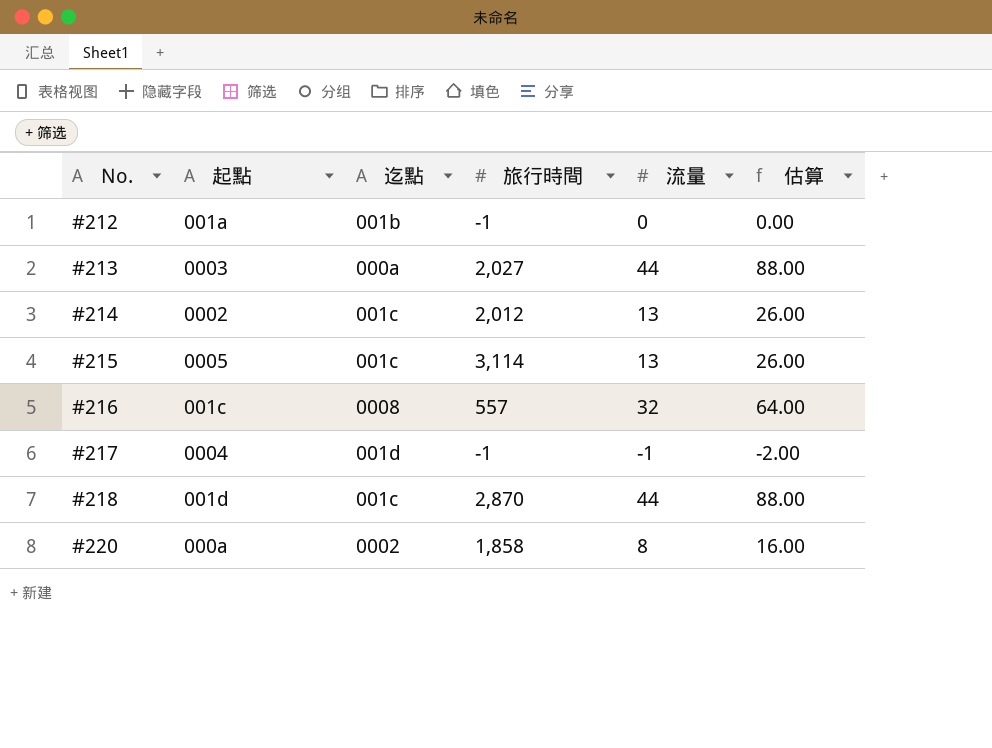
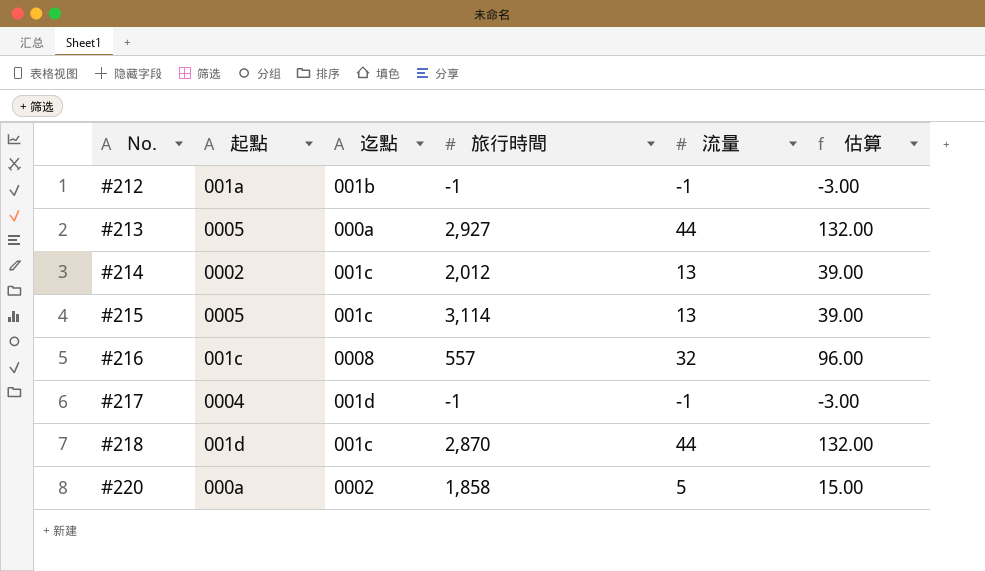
column 估算 | formula: [流量] * 2 -> [流量] * 3
#212 | 流量: 0 -> -1
#213 | 起點: 0003 -> 0005
#213 | 旅行時間: 2,027 -> 2,927
#220 | 流量: 8 -> 5

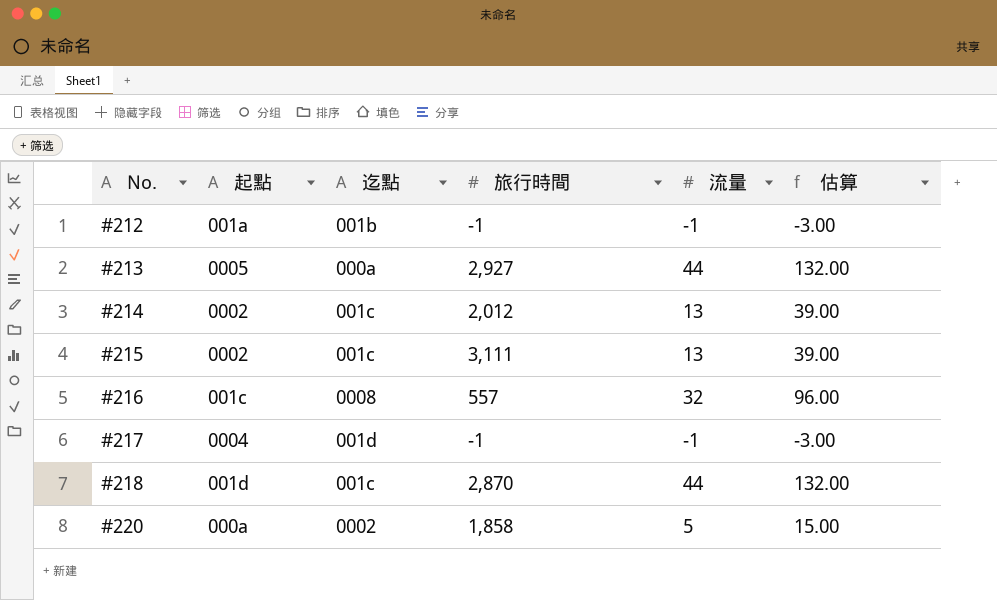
#215 | 起點: 0005 -> 0002
#215 | 旅行時間: 3,114 -> 3,111

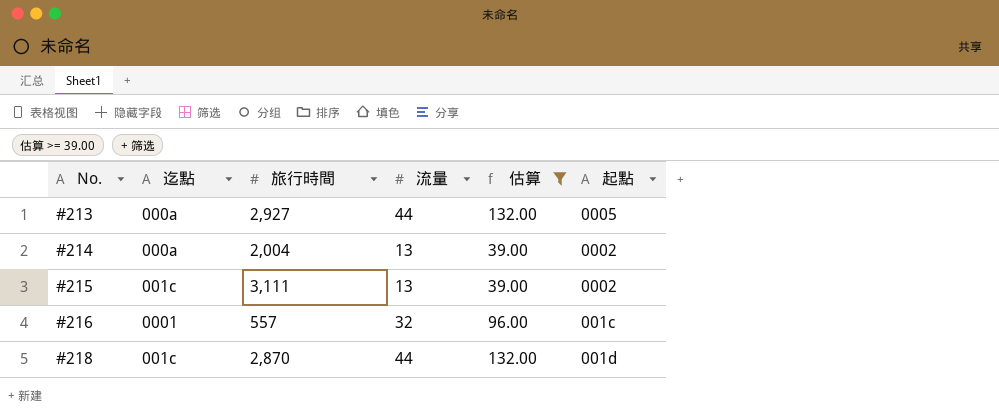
filter: none -> 估算 >= 39.00
column 起點 | position: 2 -> 6
#214 | 迄點: 001c -> 000a
#214 | 旅行時間: 2,012 -> 2,004
#216 | 迄點: 0008 -> 0001

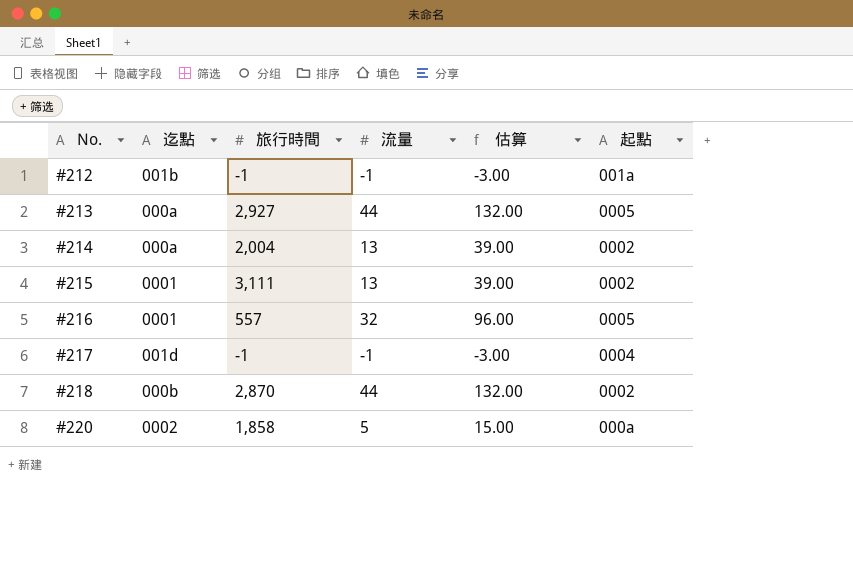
filter: 估算 >= 39.00 -> none
#215 | 迄點: 001c -> 0001
#216 | 起點: 001c -> 0005
#218 | 迄點: 001c -> 000b
#218 | 起點: 001d -> 0002

